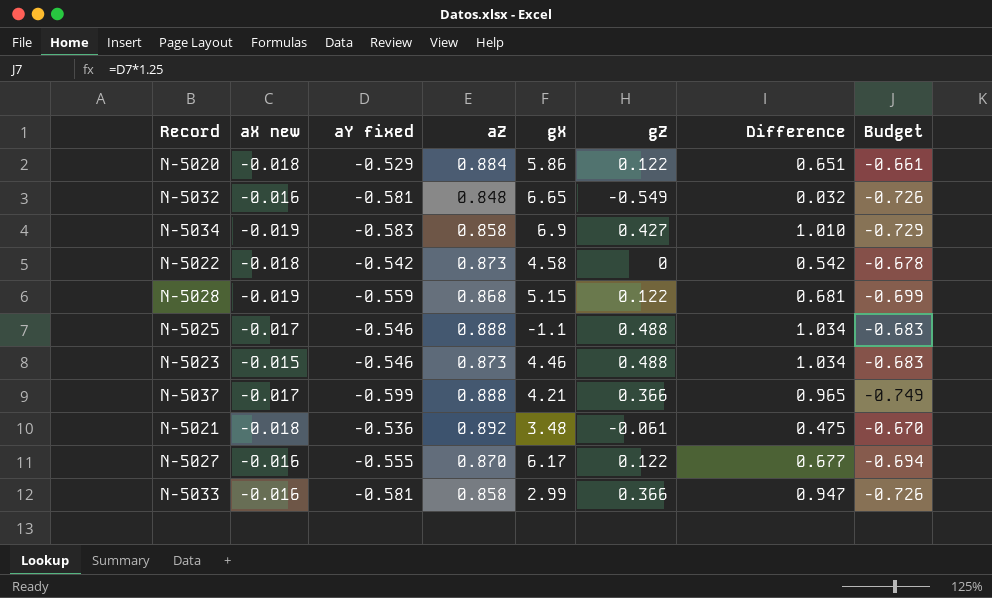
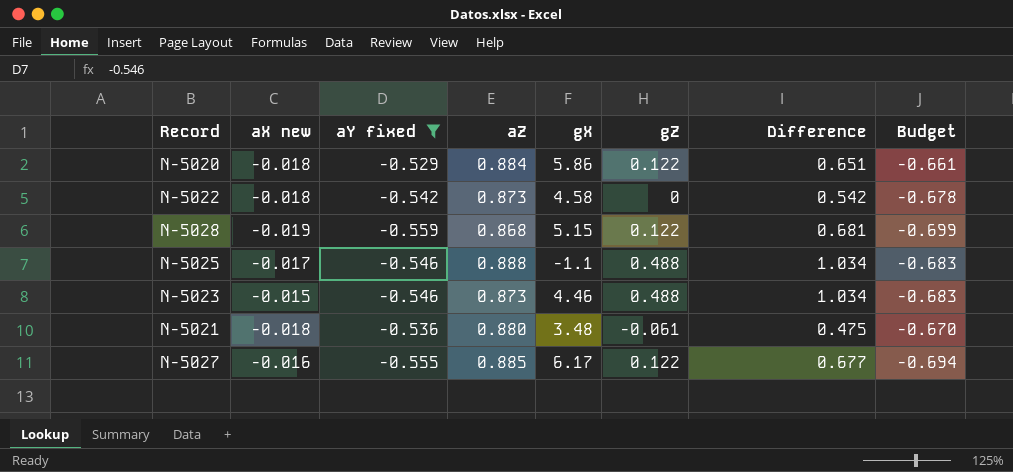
filter: none -> aY fixed >= -0.559
N-5021 | aZ: 0.892 -> 0.880
N-5027 | aZ: 0.870 -> 0.885

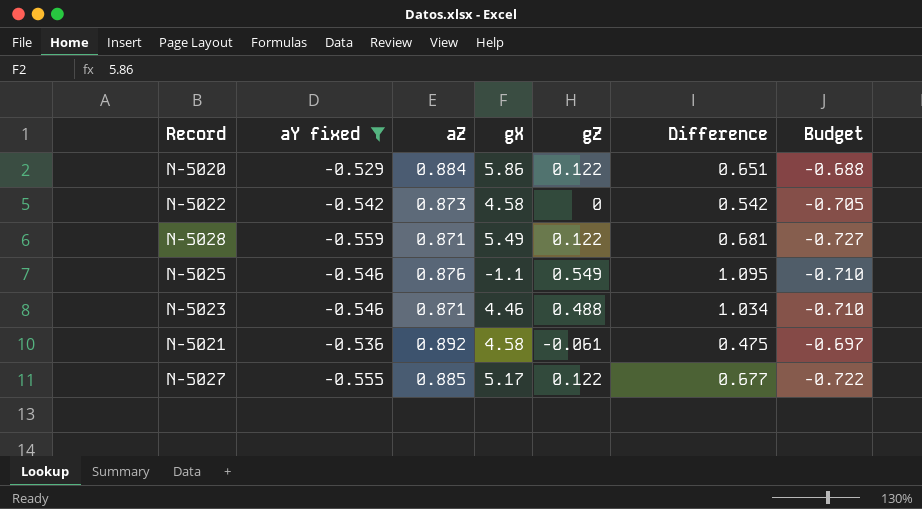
column aX new | position: 2 -> none
column Budget | formula: [aY fixed] * 1.25 -> [aY fixed] * 1.3
N-5028 | aZ: 0.868 -> 0.871
N-5028 | gX: 5.15 -> 5.49
N-5025 | aZ: 0.888 -> 0.876
N-5025 | gZ: 0.488 -> 0.549
N-5025 | Difference: 1.034 -> 1.095
N-5023 | aZ: 0.873 -> 0.871
N-5021 | aZ: 0.880 -> 0.892
N-5021 | gX: 3.48 -> 4.58
N-5027 | gX: 6.17 -> 5.17

